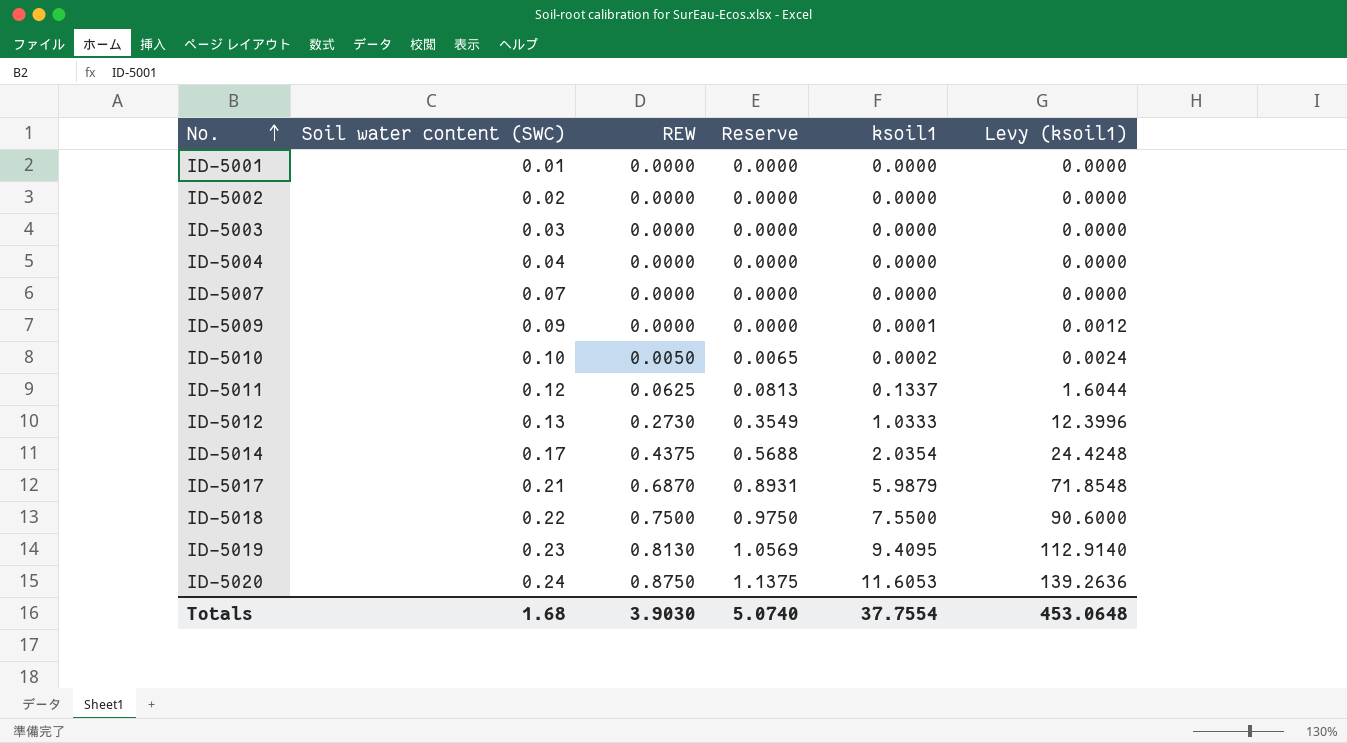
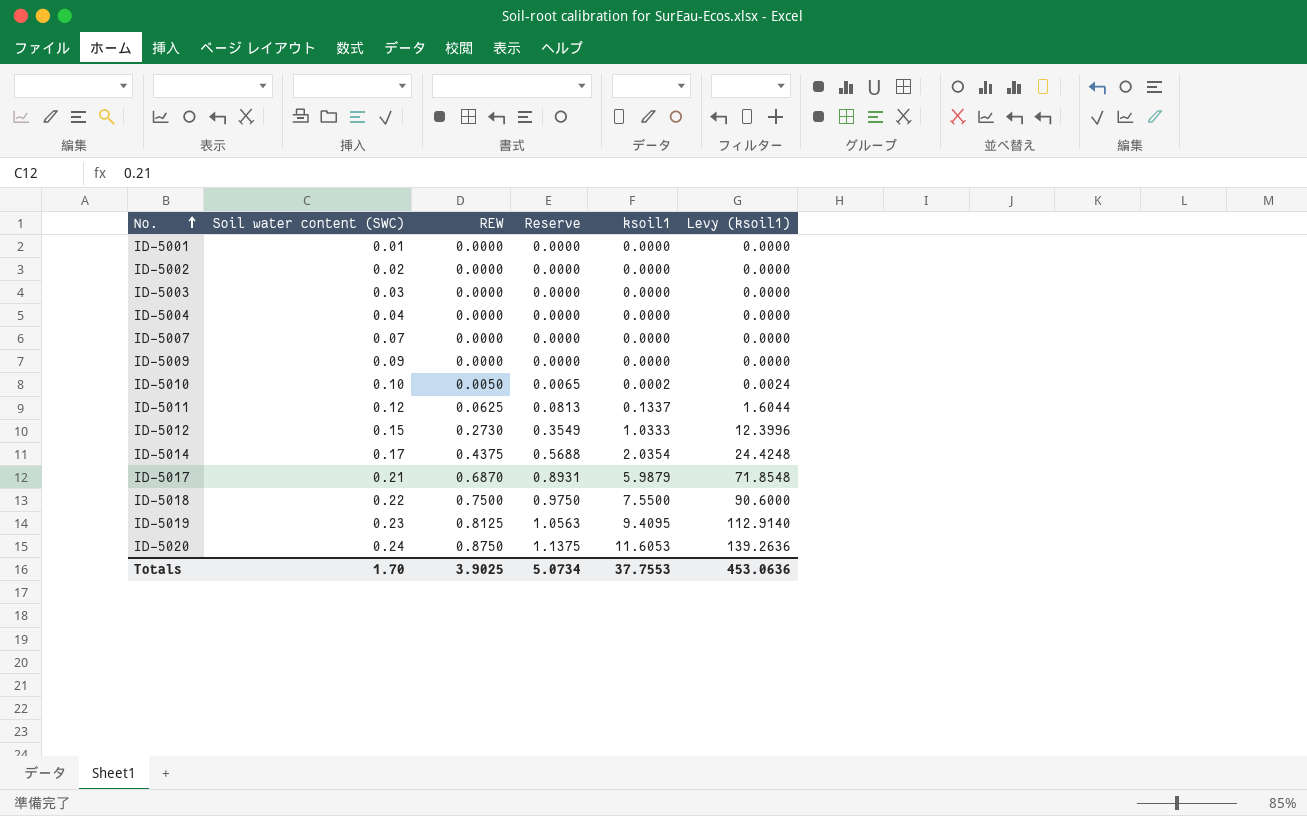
ID-5009 | ksoil1: 0.0001 -> 0.0000
ID-5009 | Levy (ksoil1): 0.0012 -> 0.0000
ID-5012 | Soil water content (SWC): 0.13 -> 0.15
ID-5019 | REW: 0.8130 -> 0.8125
ID-5019 | Reserve: 1.0569 -> 1.0563
Totals | Soil water content (SWC): 1.68 -> 1.70
Totals | REW: 3.9030 -> 3.9025
Totals | Reserve: 5.0740 -> 5.0734
Totals | ksoil1: 37.7554 -> 37.7553
Totals | Levy (ksoil1): 453.0648 -> 453.0636

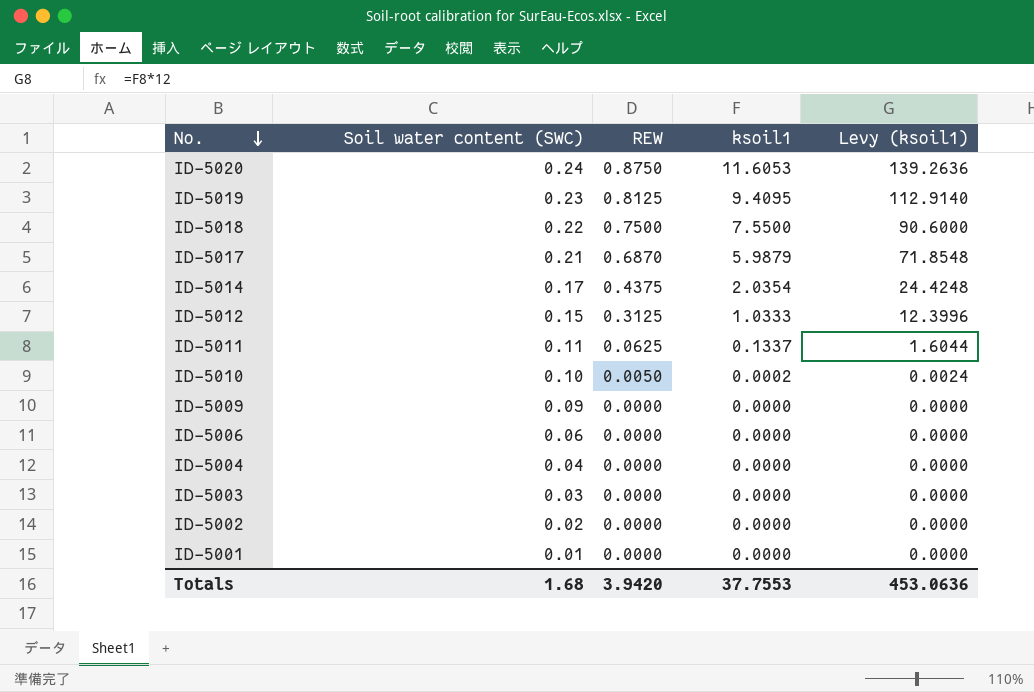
row order: No. ascending -> No. descending
column Reserve | formula: [REW] * 1.3 -> none
row ID-5007: 0.07 | 0.0000 | 0.0000 | 0.0000 | 0.0000 -> none
ID-5012 | REW: 0.2730 -> 0.3125
ID-5011 | Soil water content (SWC): 0.12 -> 0.11
row ID-5006: none -> 0.06 | 0.0000 | 0.0000 | 0.0000
Totals | Soil water content (SWC): 1.70 -> 1.68
Totals | REW: 3.9025 -> 3.9420

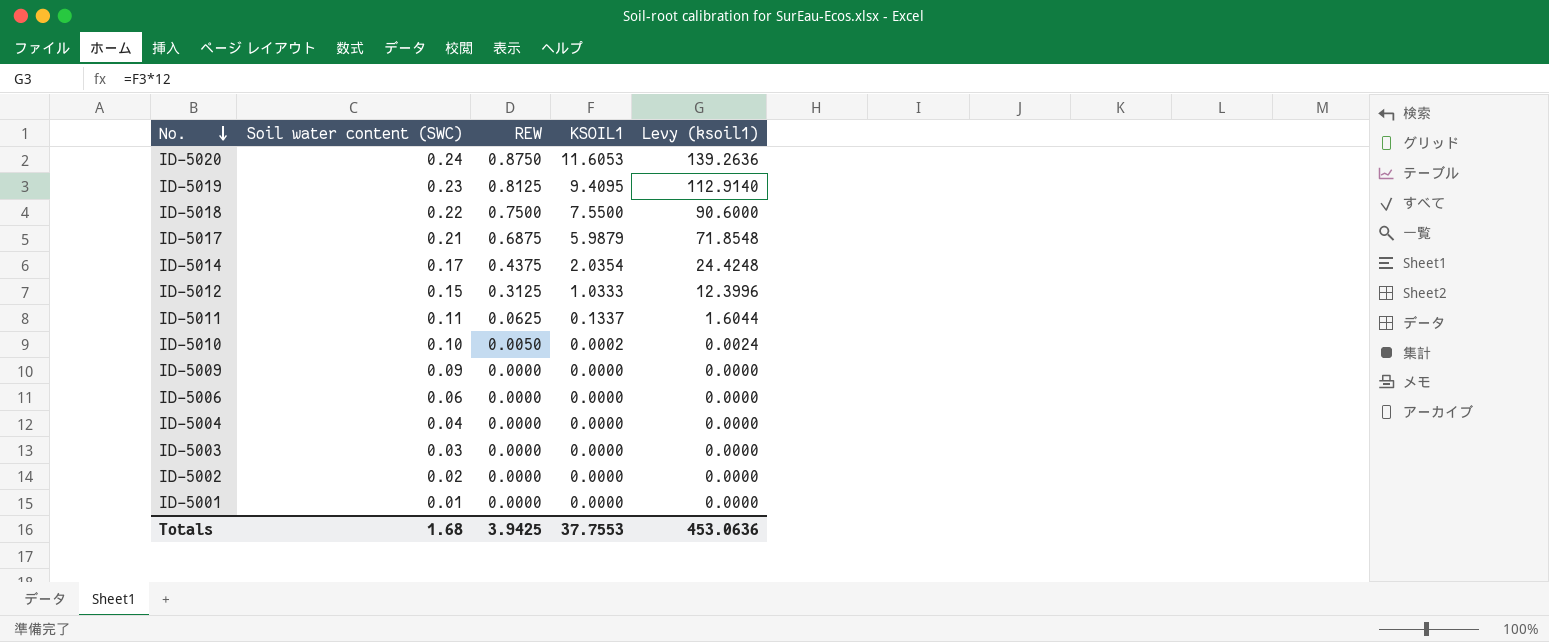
column name: ksoil1 -> KSOIL1
ID-5017 | REW: 0.6870 -> 0.6875
Totals | REW: 3.9420 -> 3.9425

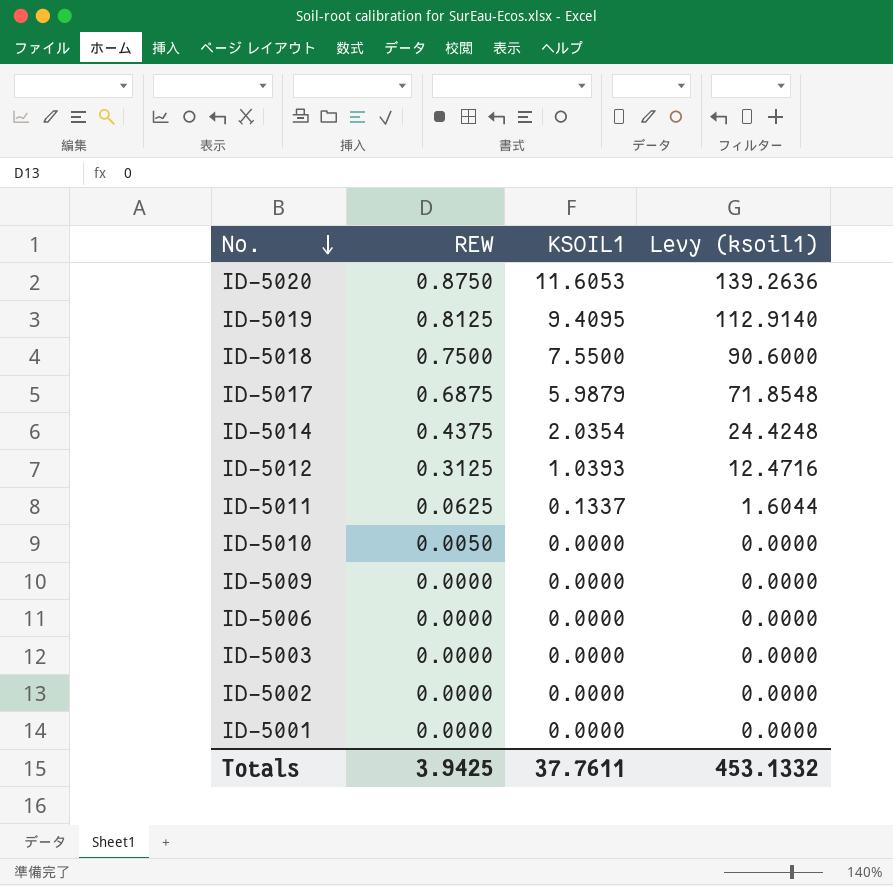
column Soil water content (SWC) | position: 2 -> none
row ID-5004: 0.04 | 0.0000 | 0.0000 | 0.0000 -> none
ID-5012 | KSOIL1: 1.0333 -> 1.0393
ID-5012 | Levy (ksoil1): 12.3996 -> 12.4716
ID-5010 | KSOIL1: 0.0002 -> 0.0000
ID-5010 | Levy (ksoil1): 0.0024 -> 0.0000
Totals | KSOIL1: 37.7553 -> 37.7611
Totals | Levy (ksoil1): 453.0636 -> 453.1332

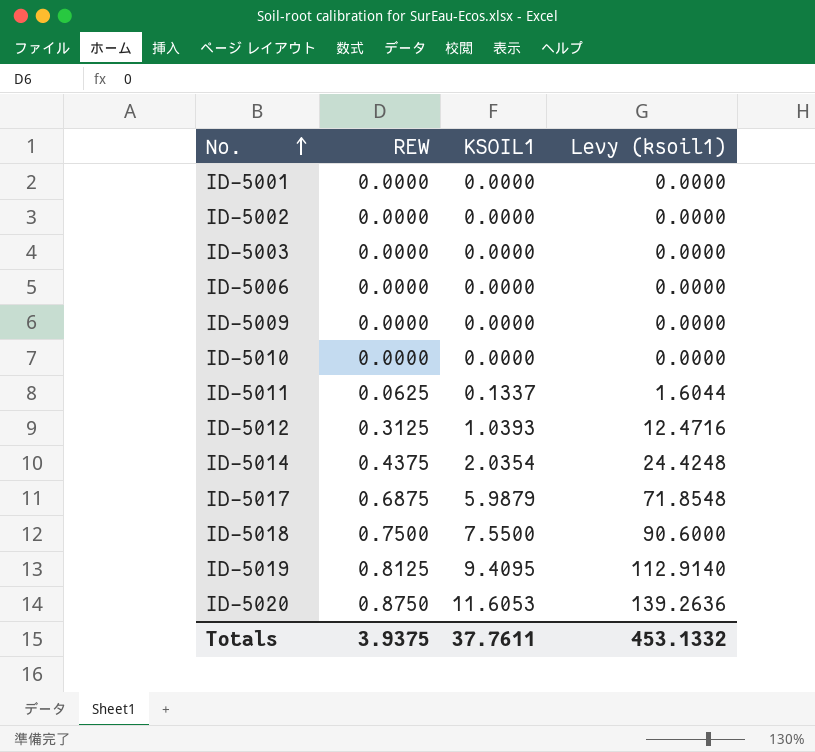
row order: No. descending -> No. ascending
ID-5010 | REW: 0.0050 -> 0.0000
Totals | REW: 3.9425 -> 3.9375

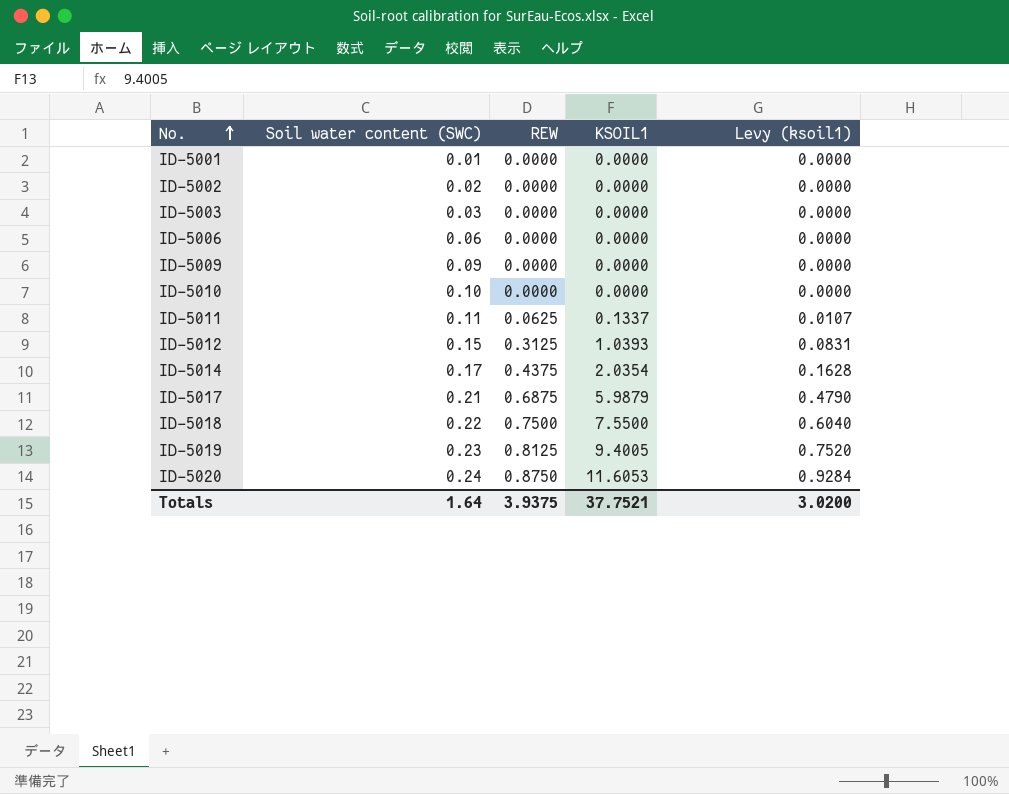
column Soil water content (SWC) | position: none -> 2
column Levy (ksoil1) | formula: [KSOIL1] * 12 -> [KSOIL1] * 0.08
ID-5019 | KSOIL1: 9.4095 -> 9.4005
Totals | KSOIL1: 37.7611 -> 37.7521
Totals | Levy (ksoil1): 453.1332 -> 3.0200

